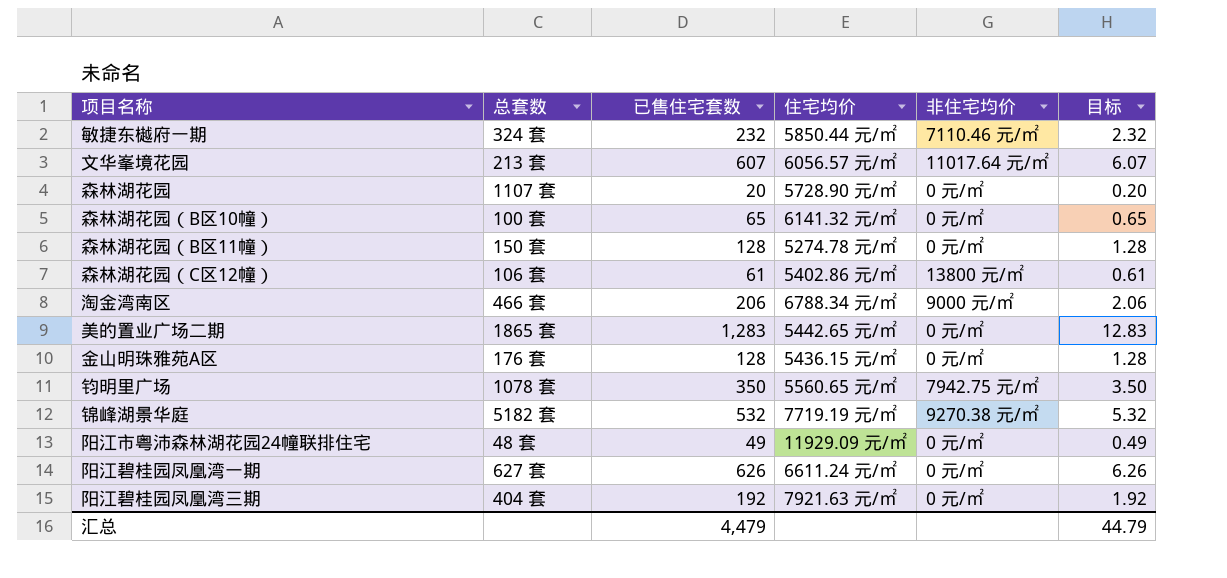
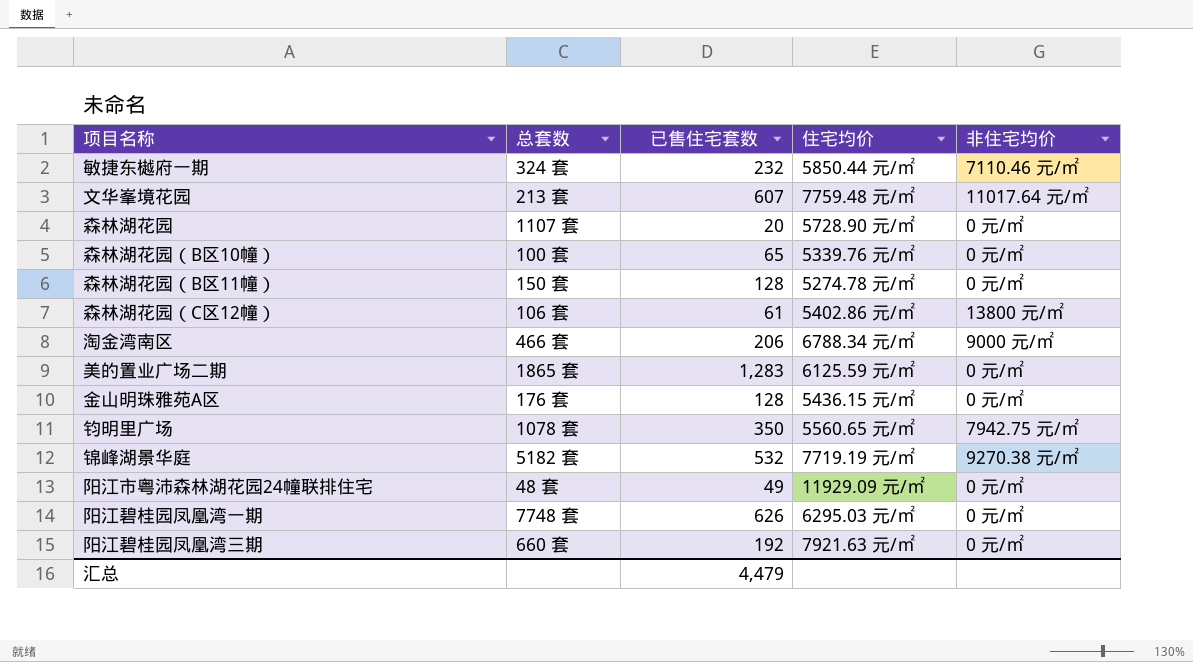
column 目标 | formula: [已售住宅套数] * 0.01 -> none
文华峯境花园 | 住宅均价: 6056.57 元/㎡ -> 7759.48 元/㎡
森林湖花园（B区10幢） | 住宅均价: 6141.32 元/㎡ -> 5339.76 元/㎡
美的置业广场二期 | 住宅均价: 5442.65 元/㎡ -> 6125.59 元/㎡
阳江碧桂园凤凰湾一期 | 总套数: 627 套 -> 7748 套
阳江碧桂园凤凰湾一期 | 住宅均价: 6611.24 元/㎡ -> 6295.03 元/㎡
阳江碧桂园凤凰湾三期 | 总套数: 404 套 -> 660 套

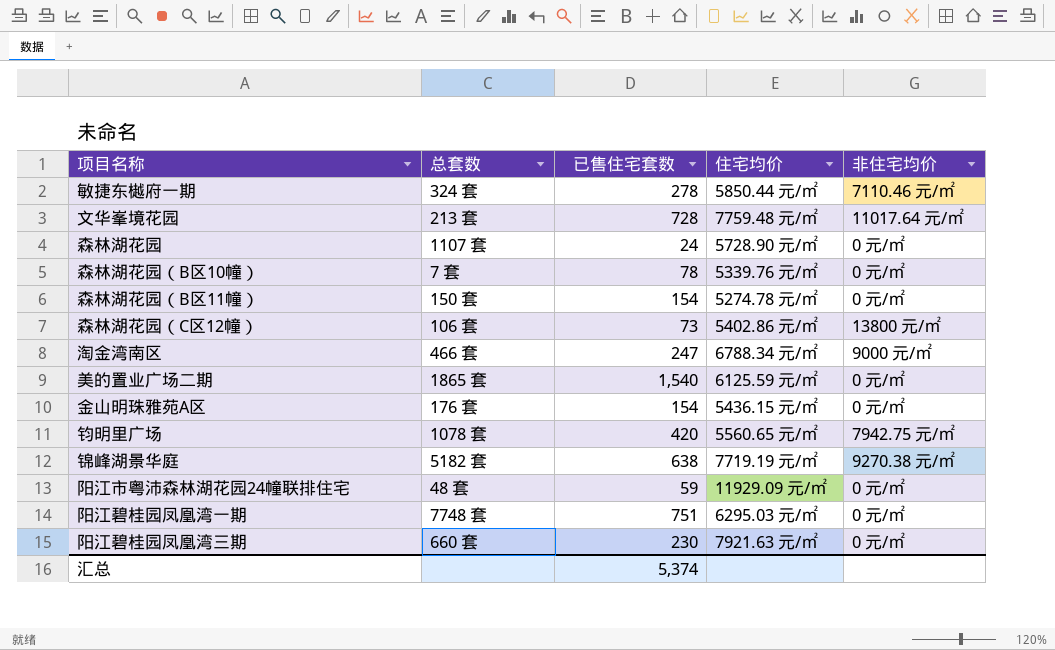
敏捷东樾府一期 | 已售住宅套数: 232 -> 278
文华峯境花园 | 已售住宅套数: 607 -> 728
森林湖花园 | 已售住宅套数: 20 -> 24
森林湖花园（B区10幢） | 总套数: 100 套 -> 7 套
森林湖花园（B区10幢） | 已售住宅套数: 65 -> 78
森林湖花园（B区11幢） | 已售住宅套数: 128 -> 154
森林湖花园（C区12幢） | 已售住宅套数: 61 -> 73
淘金湾南区 | 已售住宅套数: 206 -> 247
美的置业广场二期 | 已售住宅套数: 1,283 -> 1,540
金山明珠雅苑A区 | 已售住宅套数: 128 -> 154
钧明里广场 | 已售住宅套数: 350 -> 420
锦峰湖景华庭 | 已售住宅套数: 532 -> 638
阳江市粤沛森林湖花园24幢联排住宅 | 已售住宅套数: 49 -> 59
阳江碧桂园凤凰湾一期 | 已售住宅套数: 626 -> 751
阳江碧桂园凤凰湾三期 | 已售住宅套数: 192 -> 230
汇总 | 已售住宅套数: 4,479 -> 5,374

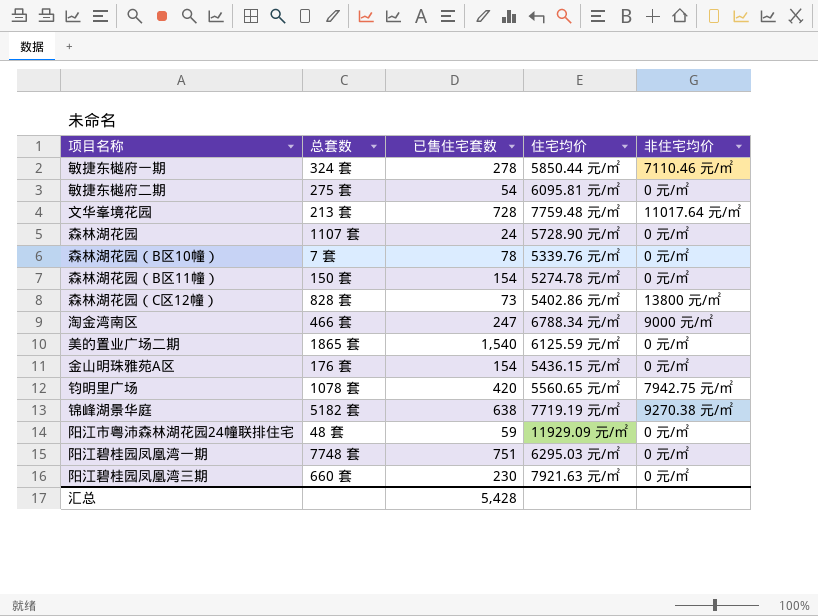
row 敏捷东樾府二期: none -> 275 套 | 54 | 6095.81 元/㎡ | 0 元/㎡
森林湖花园（C区12幢） | 总套数: 106 套 -> 828 套
汇总 | 已售住宅套数: 5,374 -> 5,428

